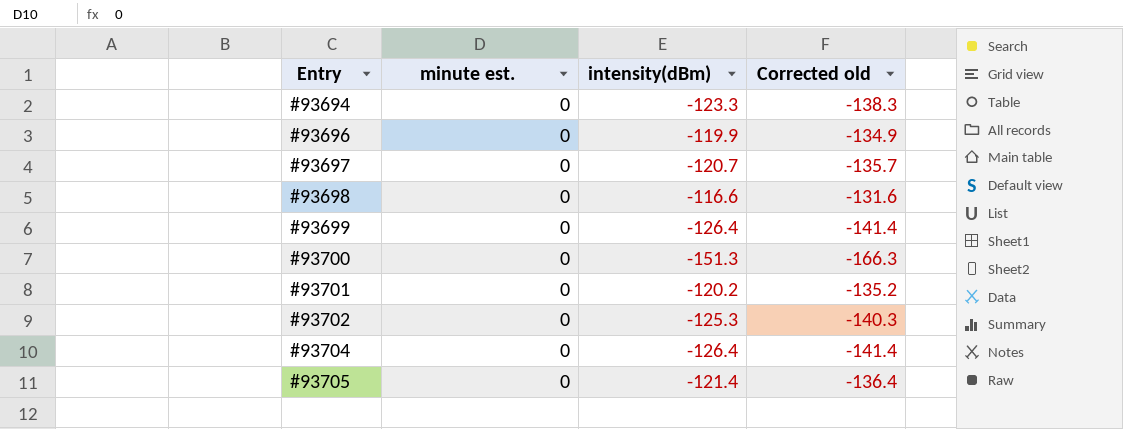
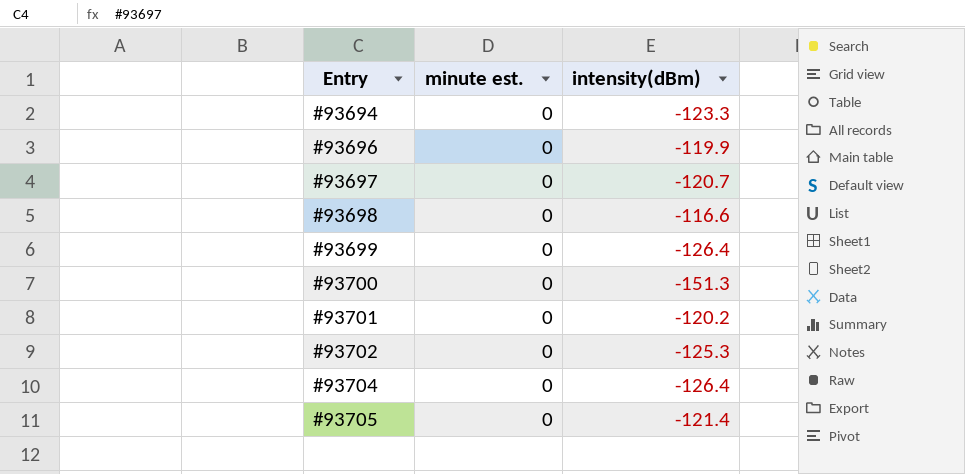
column Corrected old | formula: [intensity(dBm)] - 15 -> none

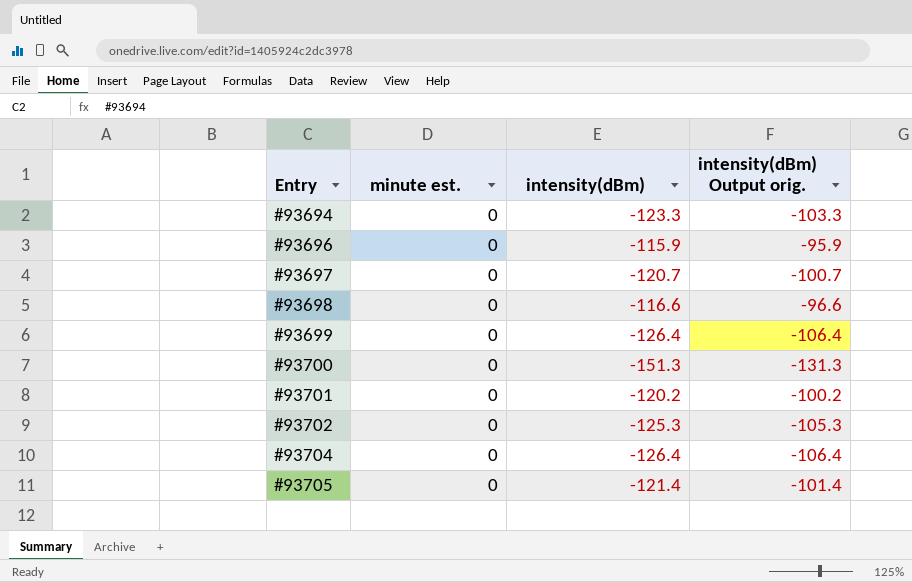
column intensity(dBm) Output orig. | formula: none -> [intensity(dBm)] + 20
#93696 | intensity(dBm): -119.9 -> -115.9

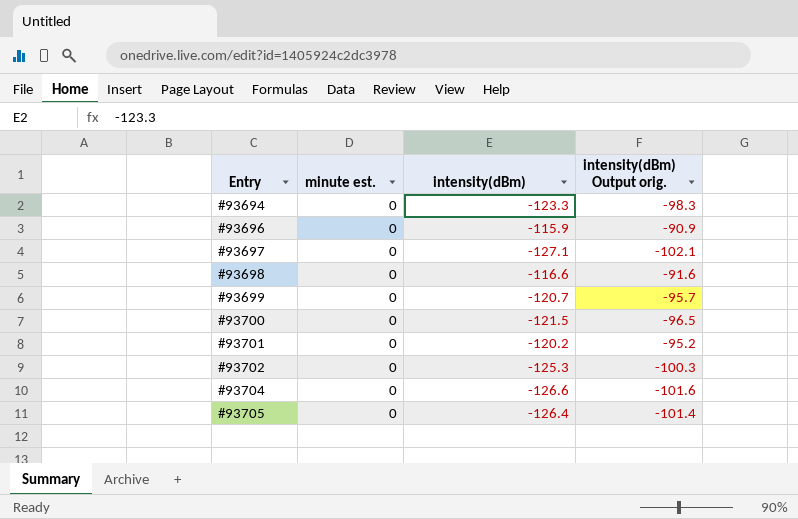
column intensity(dBm) Output orig. | formula: [intensity(dBm)] + 20 -> [intensity(dBm)] + 25
#93697 | intensity(dBm): -120.7 -> -127.1
#93699 | intensity(dBm): -126.4 -> -120.7
#93700 | intensity(dBm): -151.3 -> -121.5
#93704 | intensity(dBm): -126.4 -> -126.6
#93705 | intensity(dBm): -121.4 -> -126.4

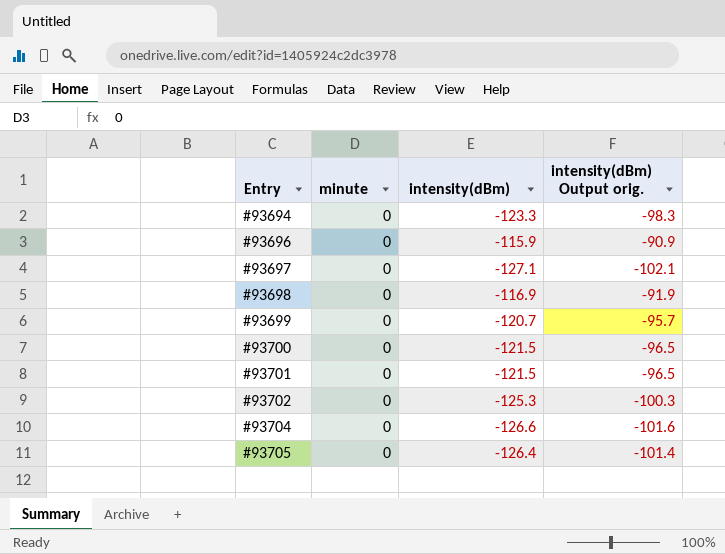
column name: minute est. -> minute
#93698 | intensity(dBm): -116.6 -> -116.9
#93698 | intensity(dBm) Output orig.: -91.6 -> -91.9
#93701 | intensity(dBm): -120.2 -> -121.5
#93701 | intensity(dBm) Output orig.: -95.2 -> -96.5

